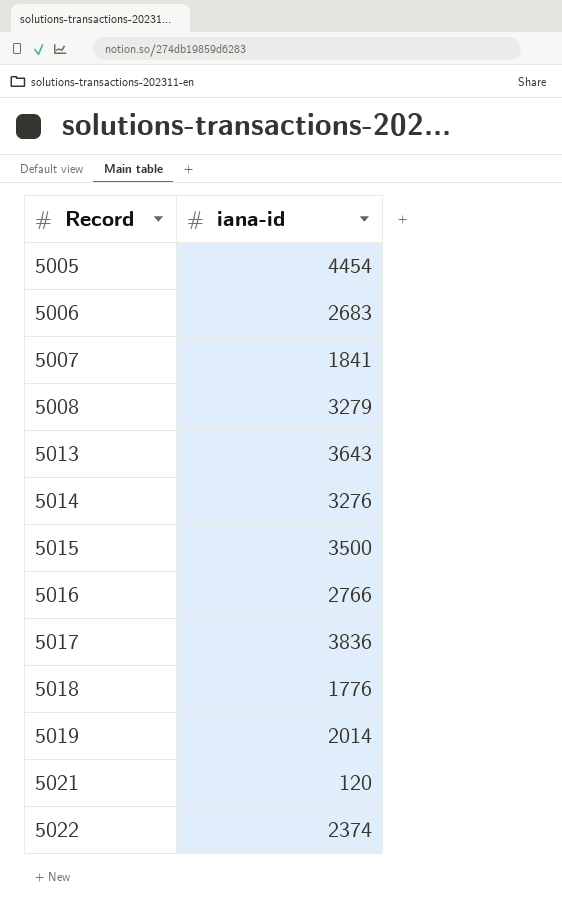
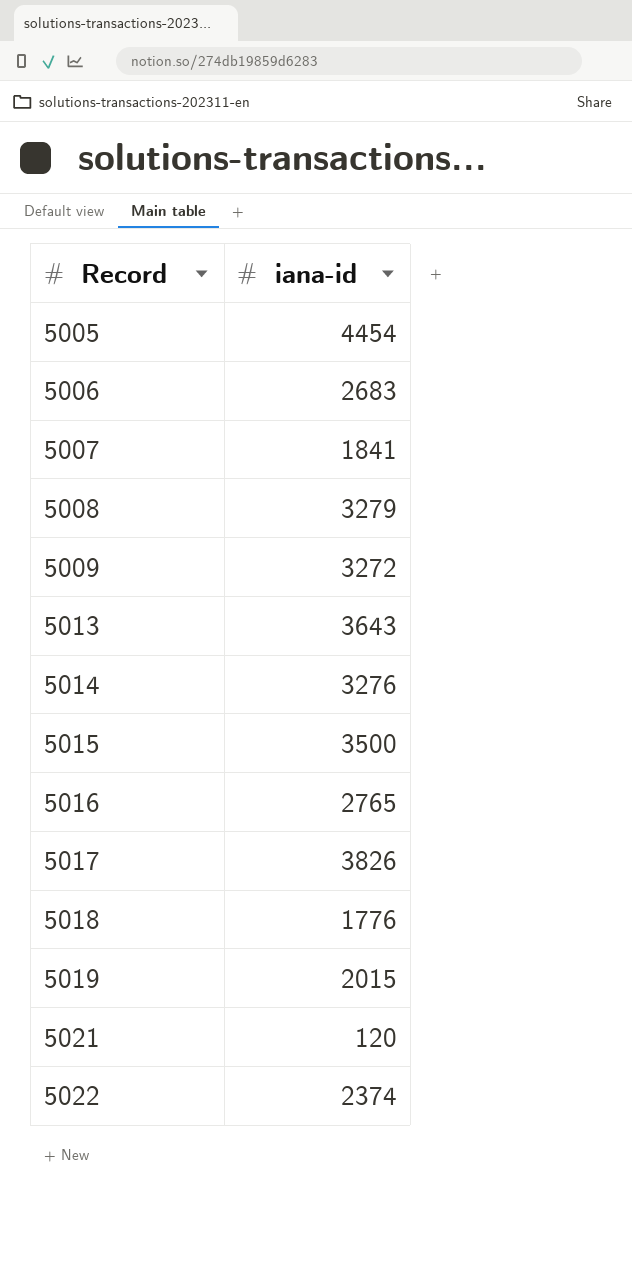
row 5009: none -> 3272
5016 | iana-id: 2766 -> 2765
5017 | iana-id: 3836 -> 3826
5019 | iana-id: 2014 -> 2015

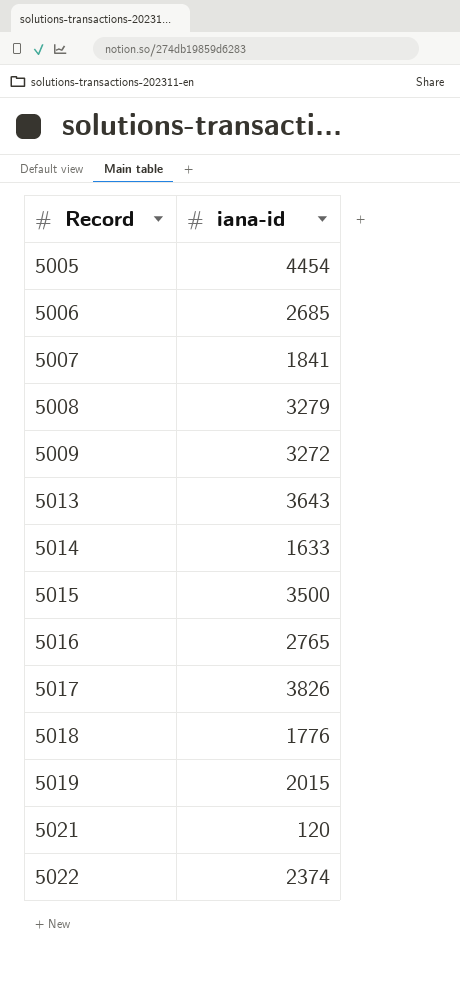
5006 | iana-id: 2683 -> 2685
5014 | iana-id: 3276 -> 1633

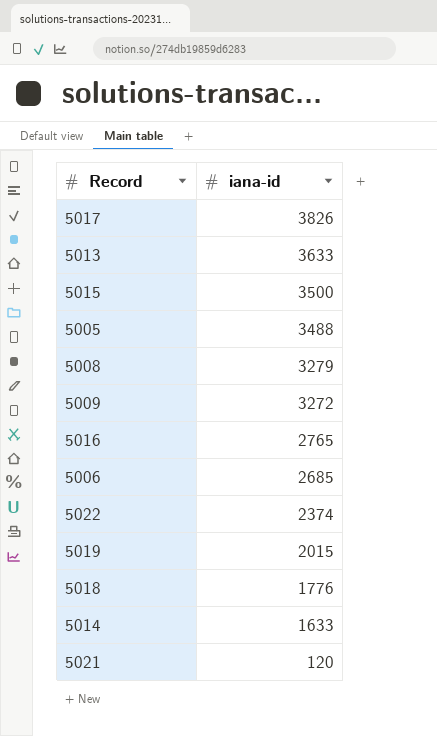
row order: Record ascending -> iana-id descending
row 5007: 1841 -> none
5013 | iana-id: 3643 -> 3633
5005 | iana-id: 4454 -> 3488

